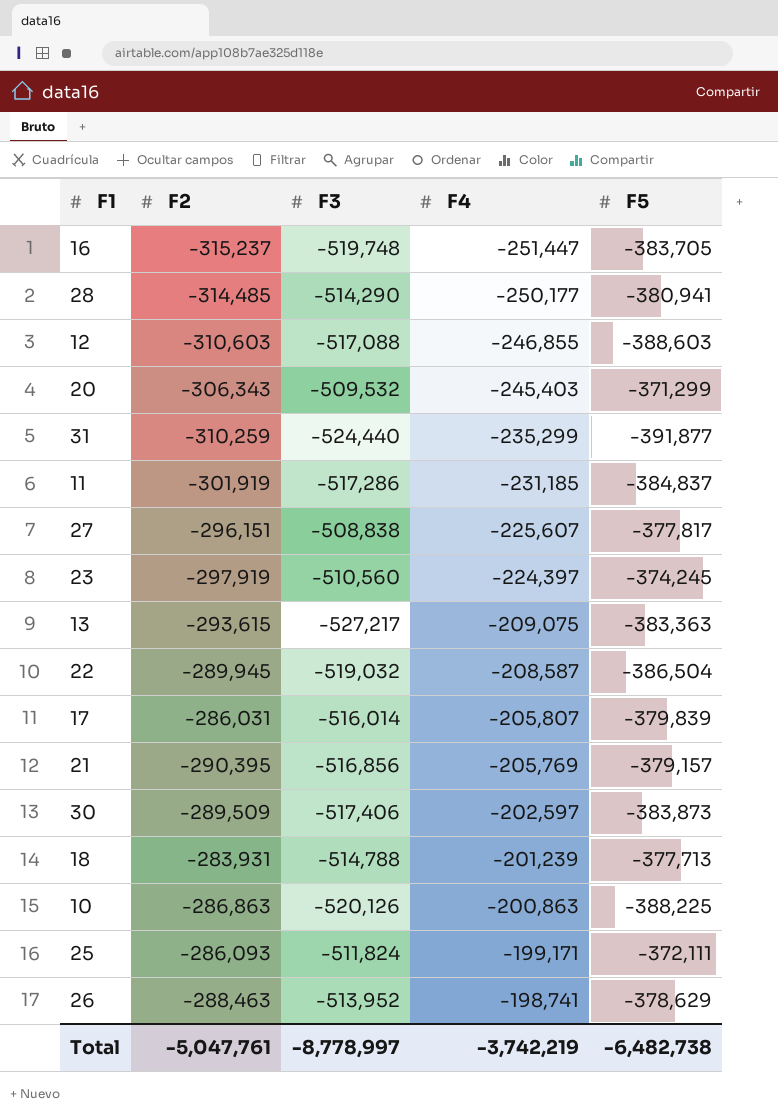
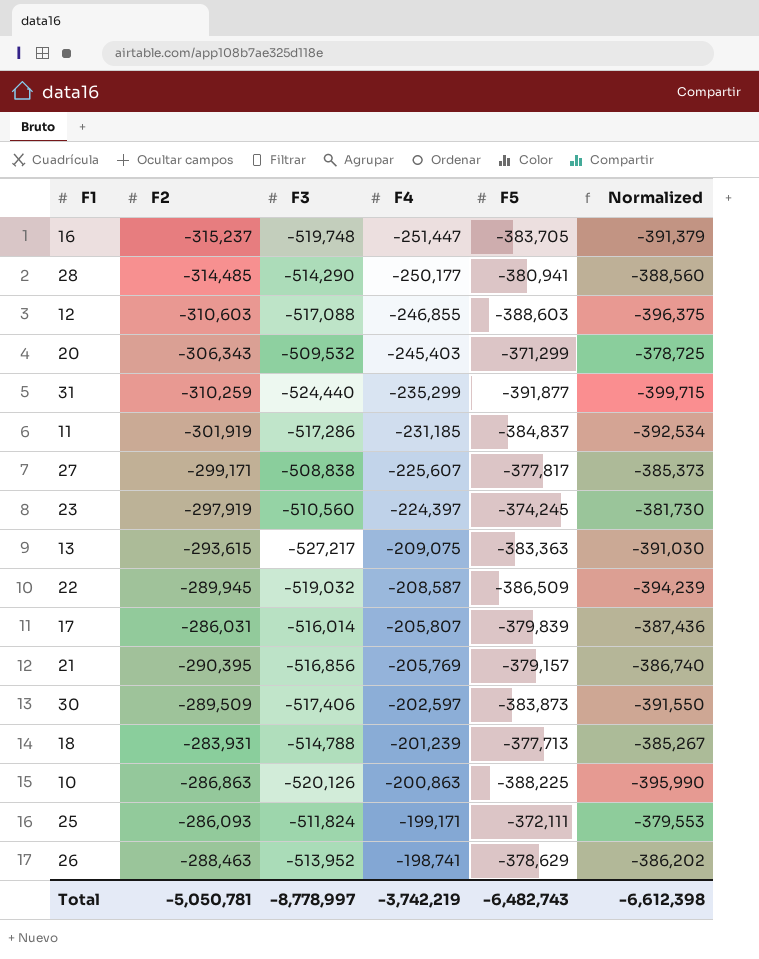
column Normalized | formula: none -> [F5] * 1.02
27 | F2: -296,151 -> -299,171
22 | F5: -386,504 -> -386,509
Total | F2: -5,047,761 -> -5,050,781
Total | F5: -6,482,738 -> -6,482,743

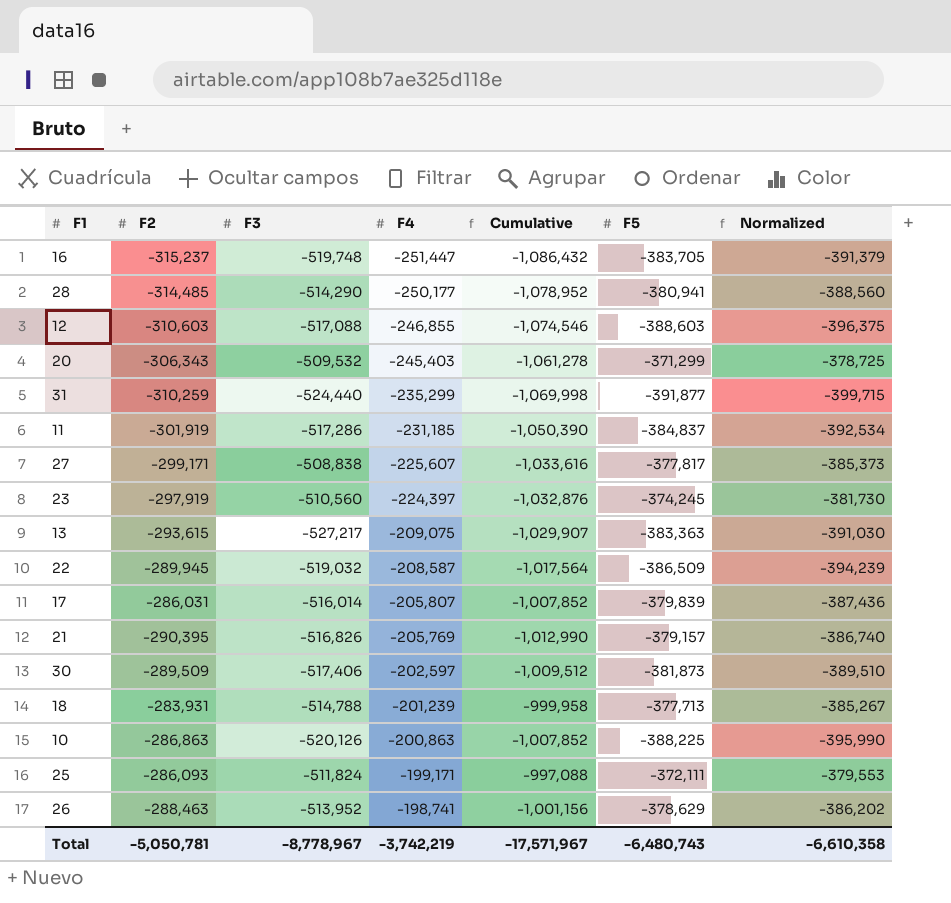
column Cumulative | formula: none -> [F2] + [F3] + [F4]
21 | F3: -516,856 -> -516,826
30 | F5: -383,873 -> -381,873
30 | Normalized: -391,550 -> -389,510
Total | F3: -8,778,997 -> -8,778,967
Total | F5: -6,482,743 -> -6,480,743
Total | Normalized: -6,612,398 -> -6,610,358

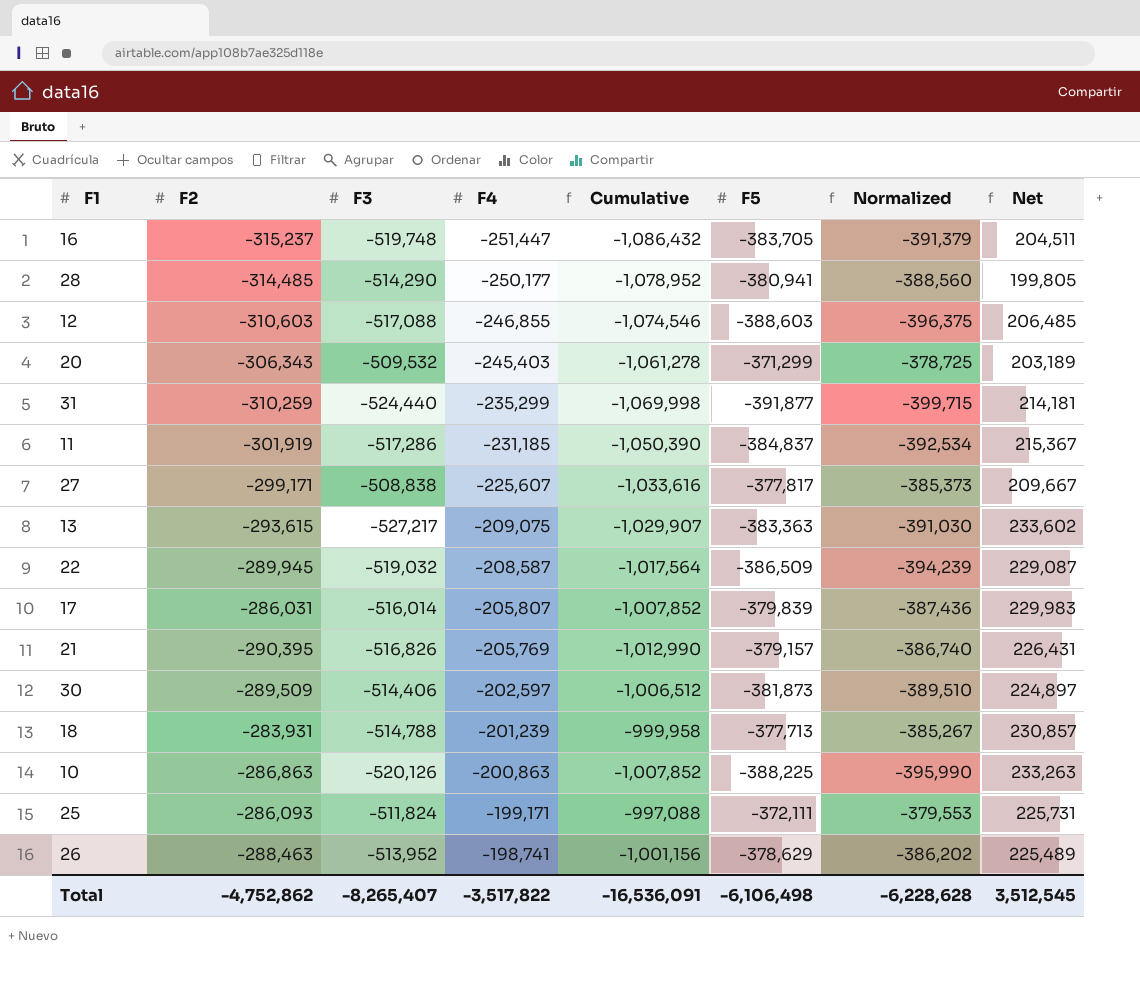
column Net | formula: none -> [F2] - [F3]
row 23: -297,919 | -510,560 | -224,397 | -1,032,876 | -374,245 | -381,730 -> none
30 | F3: -517,406 -> -514,406
30 | Cumulative: -1,009,512 -> -1,006,512
Total | F2: -5,050,781 -> -4,752,862
Total | F3: -8,778,967 -> -8,265,407
Total | F4: -3,742,219 -> -3,517,822
Total | Cumulative: -17,571,967 -> -16,536,091
Total | F5: -6,480,743 -> -6,106,498
Total | Normalized: -6,610,358 -> -6,228,628

